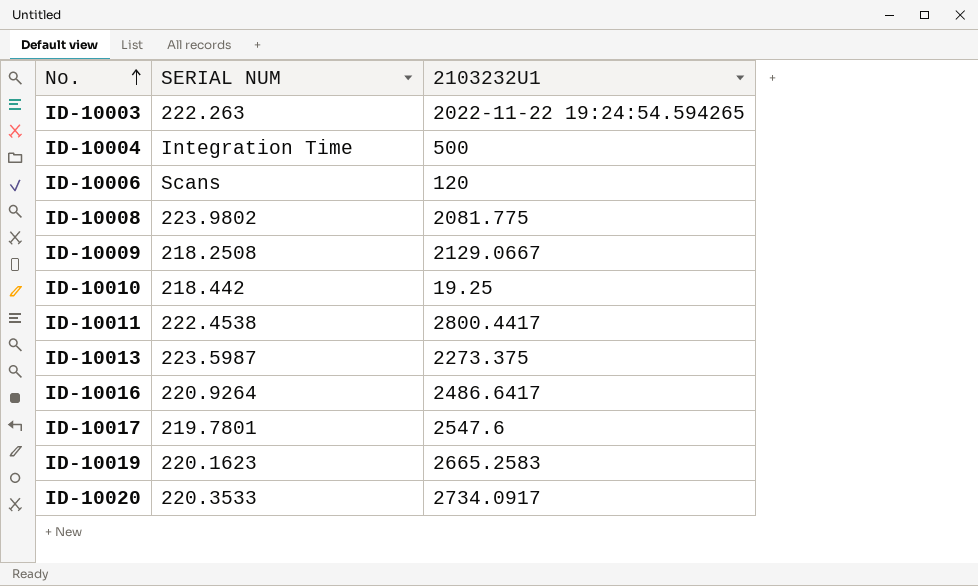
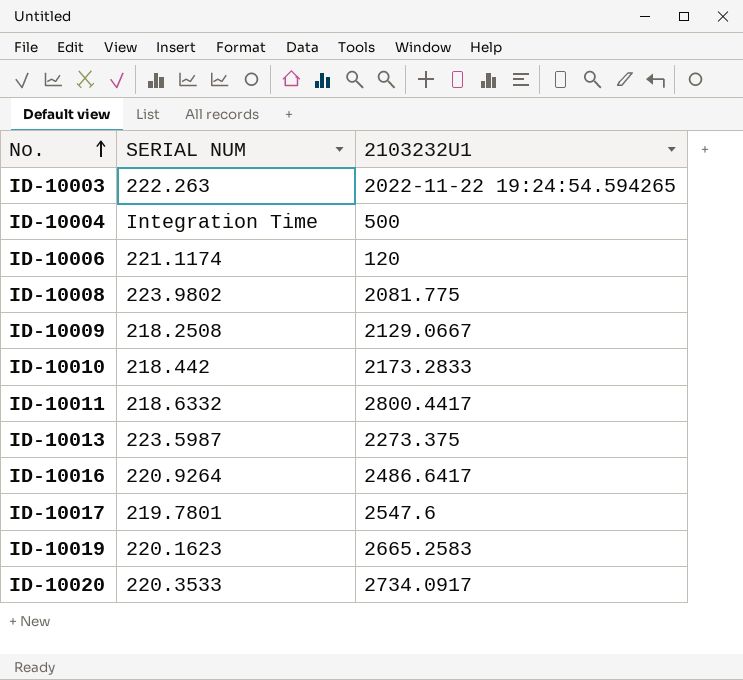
ID-10006 | SERIAL NUM: Scans -> 221.1174
ID-10010 | 2103232U1: 19.25 -> 2173.2833
ID-10011 | SERIAL NUM: 222.4538 -> 218.6332

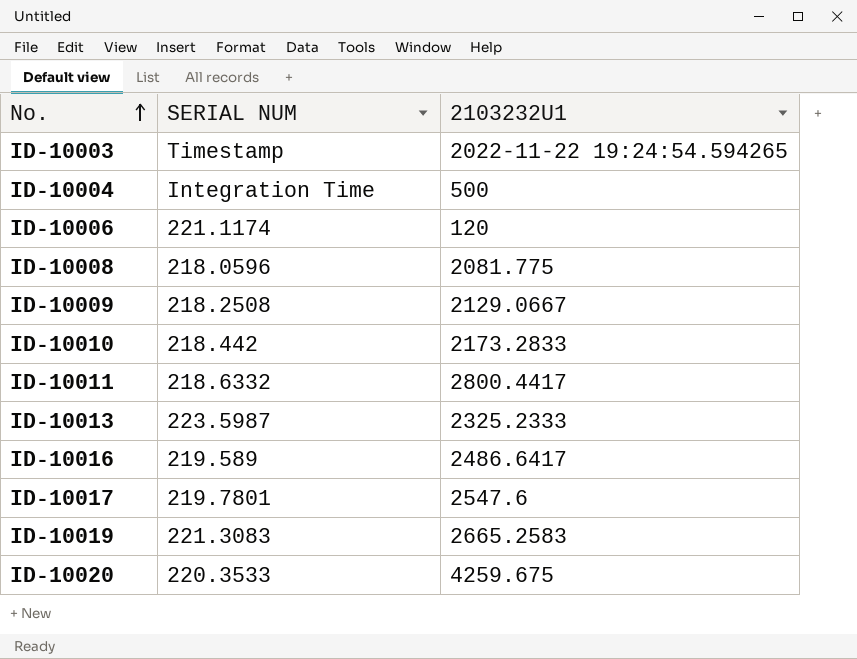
ID-10003 | SERIAL NUM: 222.263 -> Timestamp
ID-10008 | SERIAL NUM: 223.9802 -> 218.0596
ID-10013 | 2103232U1: 2273.375 -> 2325.2333
ID-10016 | SERIAL NUM: 220.9264 -> 219.589
ID-10019 | SERIAL NUM: 220.1623 -> 221.3083
ID-10020 | 2103232U1: 2734.0917 -> 4259.675

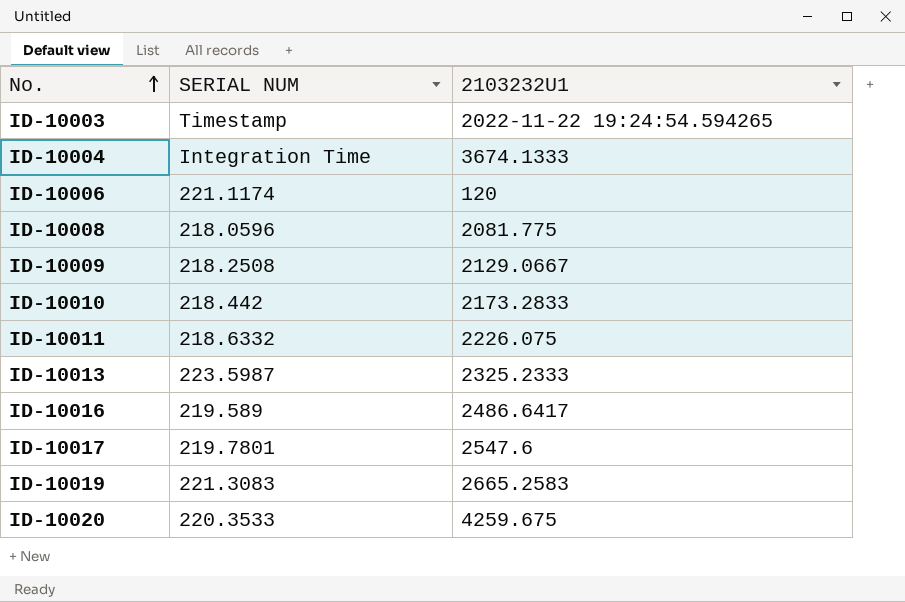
ID-10004 | 2103232U1: 500 -> 3674.1333
ID-10011 | 2103232U1: 2800.4417 -> 2226.075

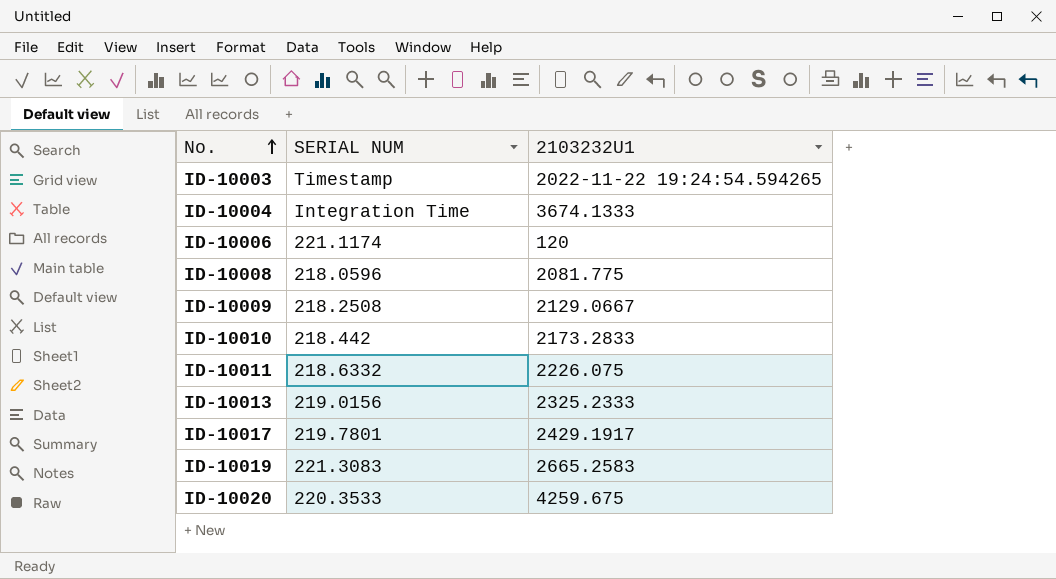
row ID-10016: 219.589 | 2486.6417 -> none
ID-10013 | SERIAL NUM: 223.5987 -> 219.0156
ID-10017 | 2103232U1: 2547.6 -> 2429.1917

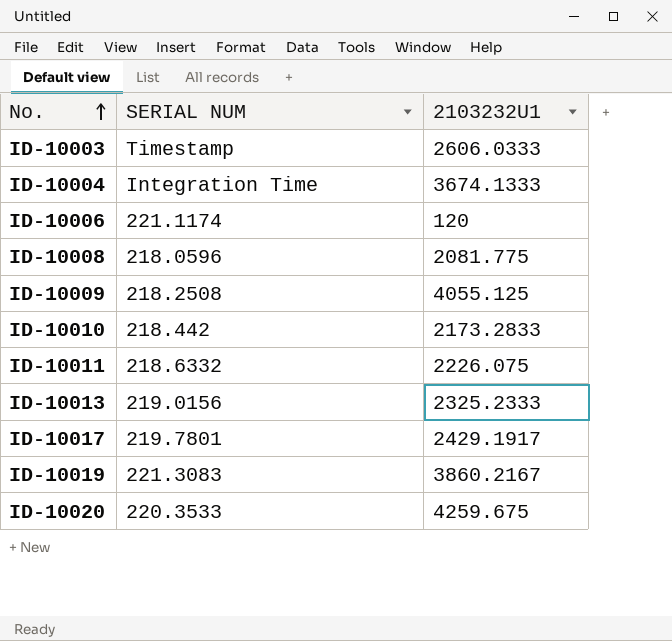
ID-10003 | 2103232U1: 2022-11-22 19:24:54.594265 -> 2606.0333
ID-10009 | 2103232U1: 2129.0667 -> 4055.125
ID-10019 | 2103232U1: 2665.2583 -> 3860.2167

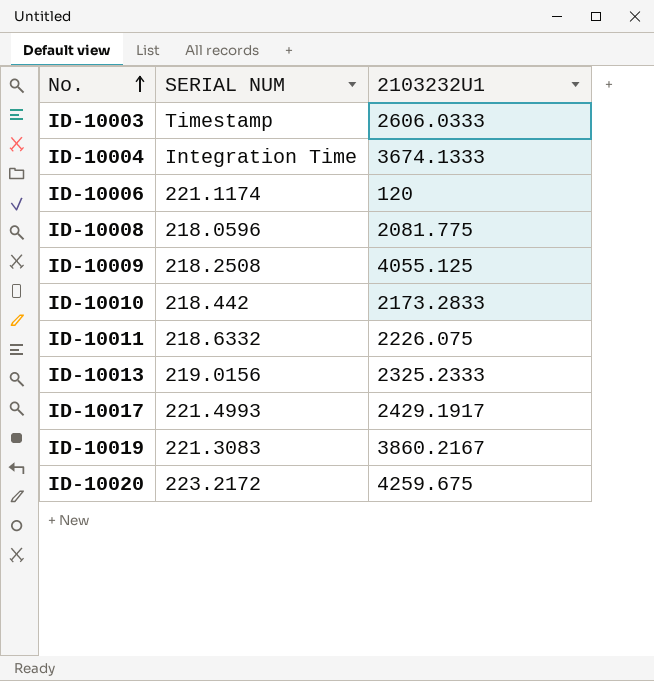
ID-10017 | SERIAL NUM: 219.7801 -> 221.4993
ID-10020 | SERIAL NUM: 220.3533 -> 223.2172

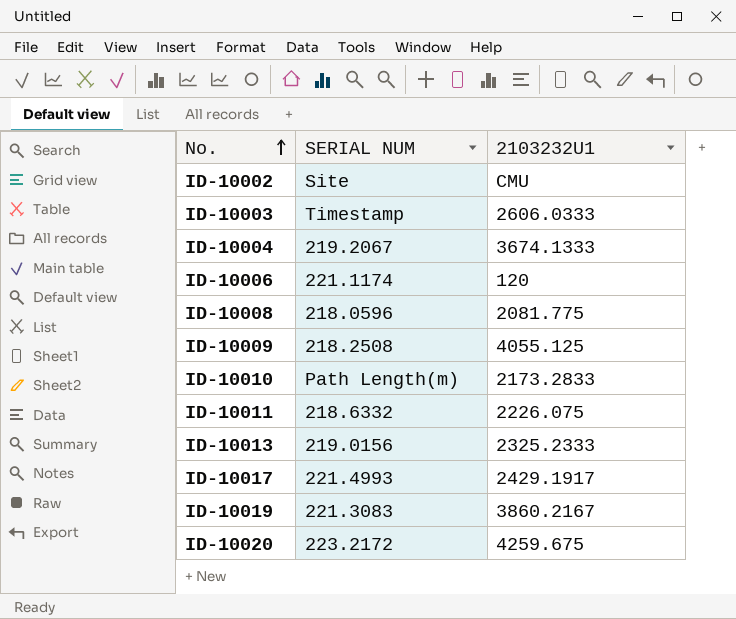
row ID-10002: none -> Site | CMU
ID-10004 | SERIAL NUM: Integration Time -> 219.2067
ID-10010 | SERIAL NUM: 218.442 -> Path Length(m)

